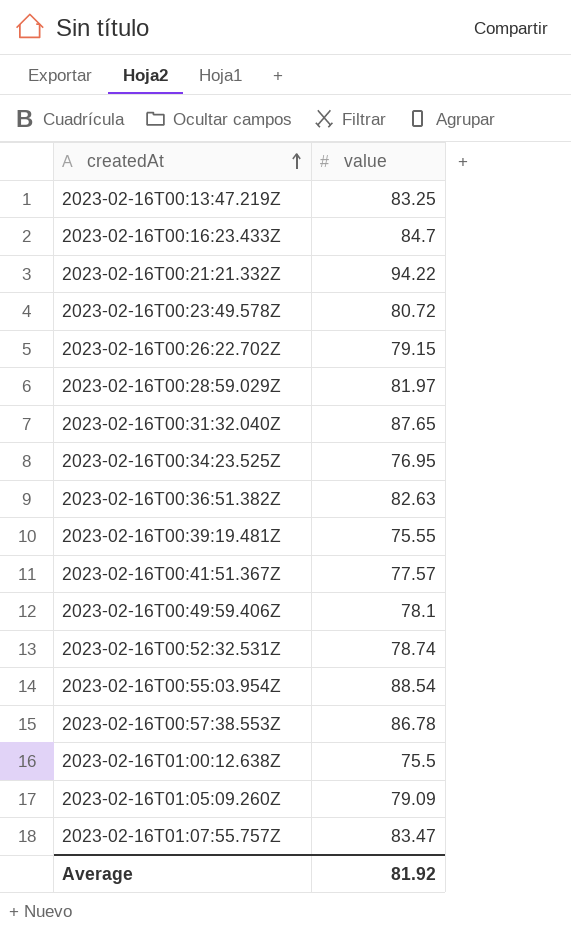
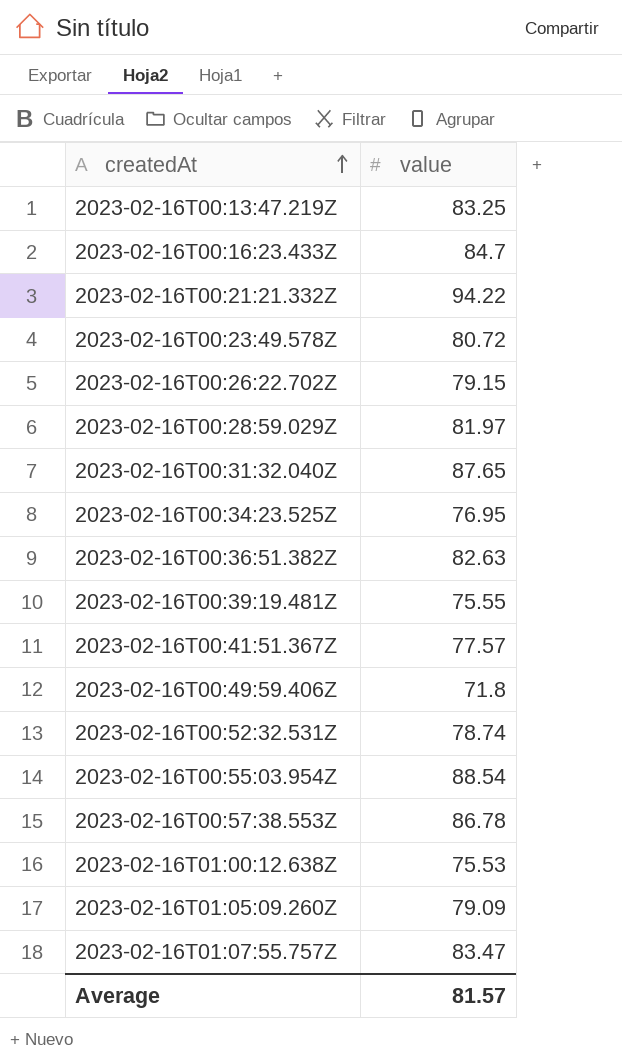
2023-02-16T00:49:59.406Z | value: 78.1 -> 71.8
2023-02-16T01:00:12.638Z | value: 75.5 -> 75.53
Average | value: 81.92 -> 81.57

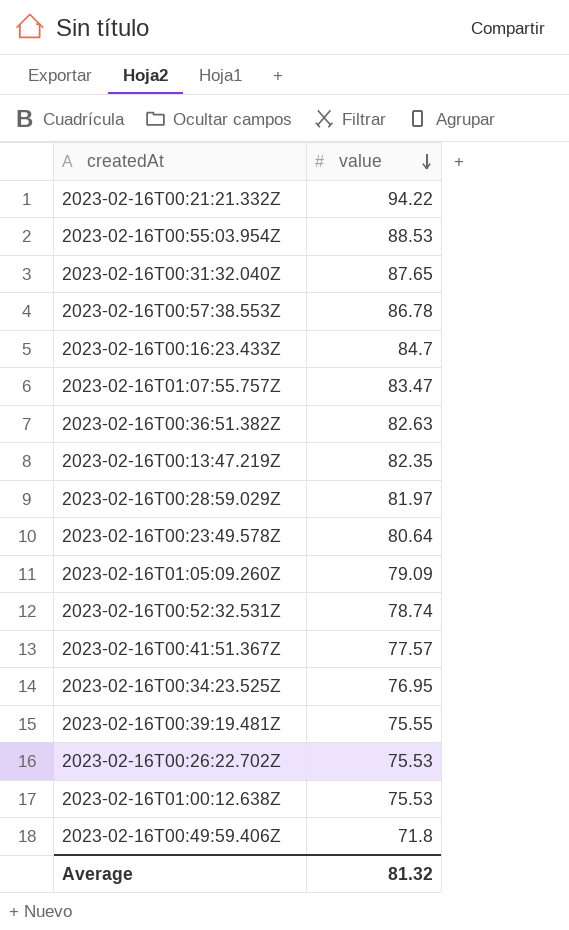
row order: createdAt ascending -> value descending
2023-02-16T00:55:03.954Z | value: 88.54 -> 88.53
2023-02-16T00:13:47.219Z | value: 83.25 -> 82.35
2023-02-16T00:23:49.578Z | value: 80.72 -> 80.64
2023-02-16T00:26:22.702Z | value: 79.15 -> 75.53
Average | value: 81.57 -> 81.32

